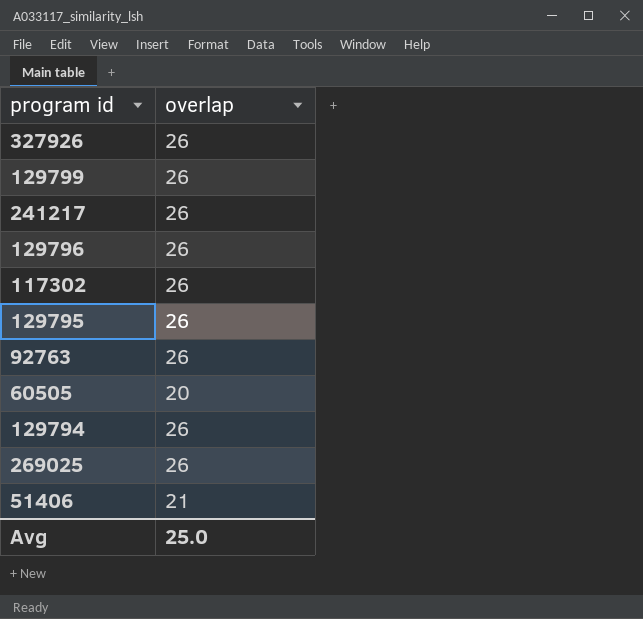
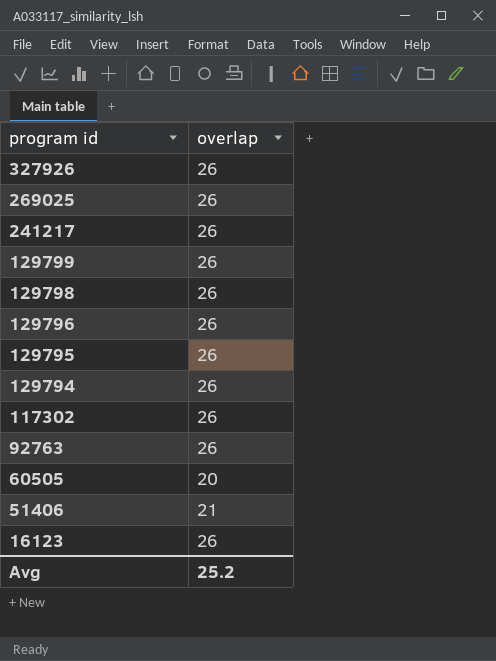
row order: none -> program id descending
row 129798: none -> 26
row 16123: none -> 26
Avg | overlap: 25.0 -> 25.2

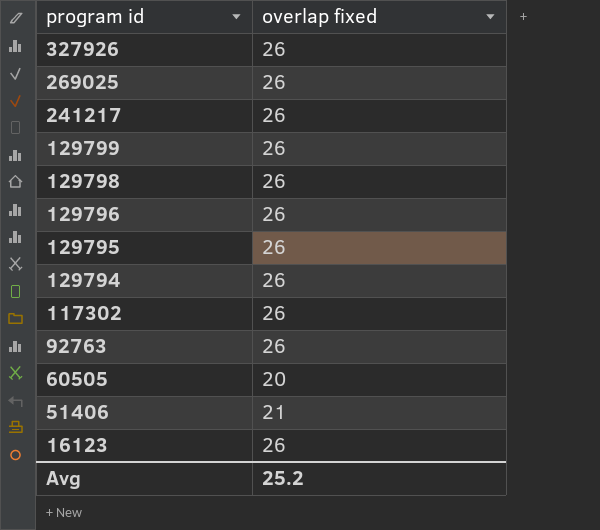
column name: overlap -> overlap fixed

